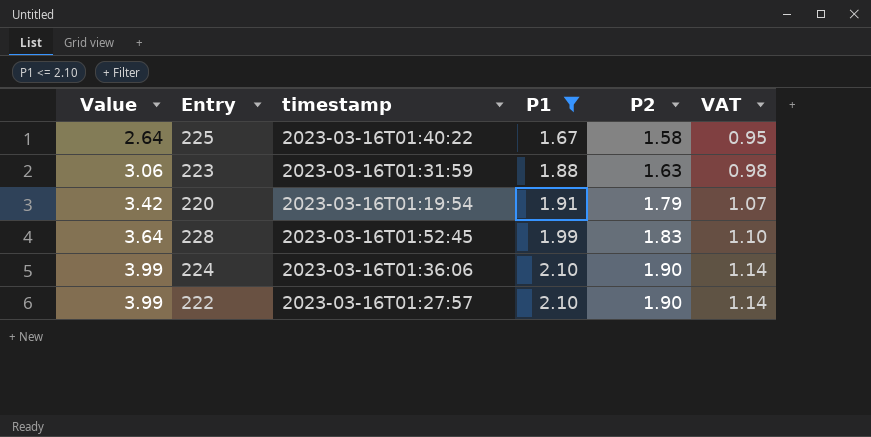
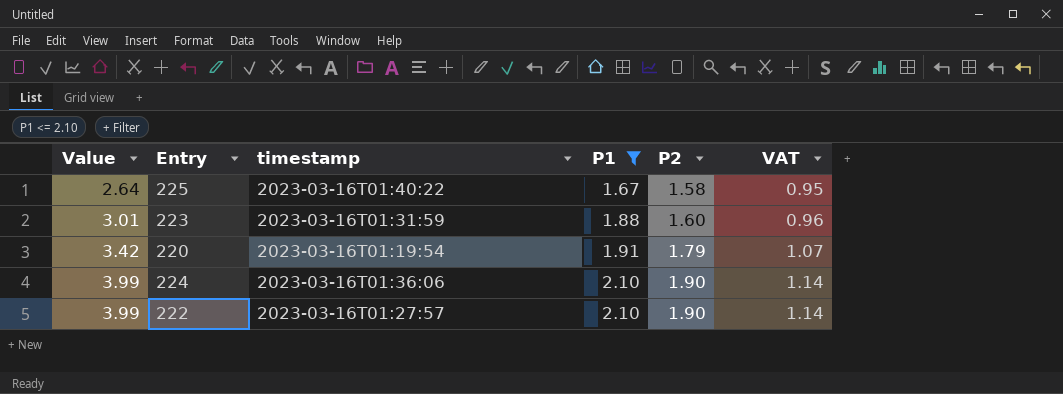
row 228: 3.64 | 2023-03-16T01:52:45 | 1.99 | 1.83 | 1.10 -> none
223 | Value: 3.06 -> 3.01
223 | P2: 1.63 -> 1.60
223 | VAT: 0.98 -> 0.96

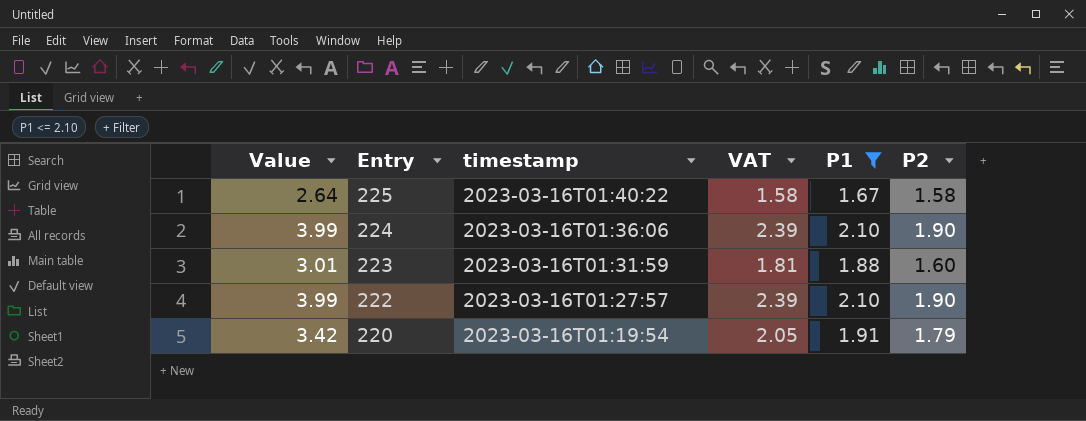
row order: Value ascending -> Entry descending
column VAT | formula: [P2] * 0.6 -> [Value] * 0.6
column VAT | position: 6 -> 4

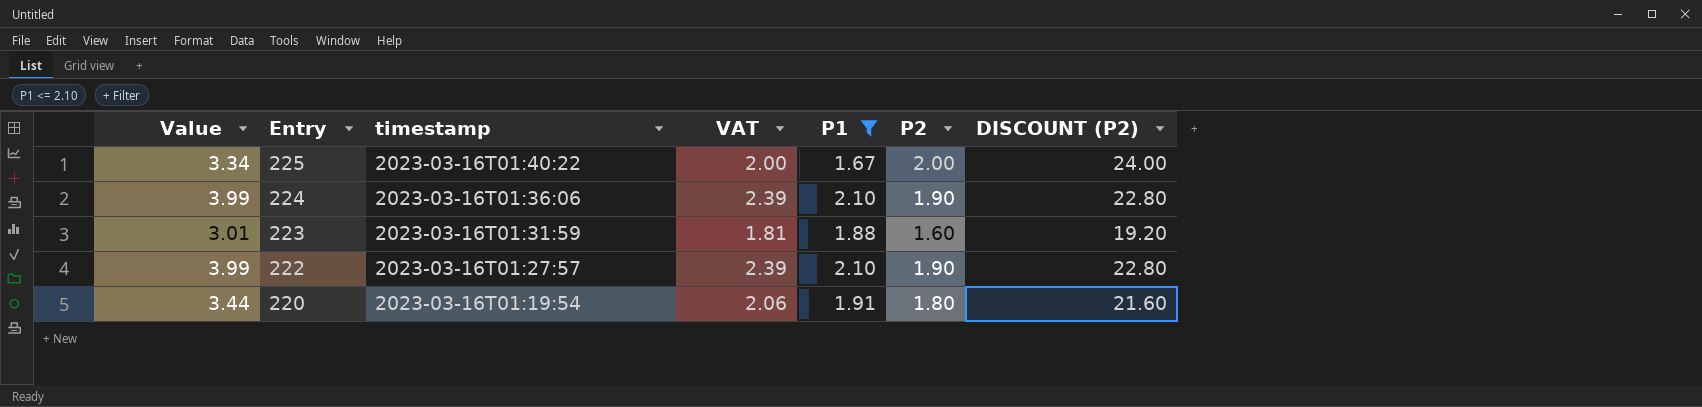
column DISCOUNT (P2) | formula: none -> [P2] * 12
225 | Value: 2.64 -> 3.34
225 | VAT: 1.58 -> 2.00
225 | P2: 1.58 -> 2.00
220 | Value: 3.42 -> 3.44
220 | VAT: 2.05 -> 2.06
220 | P2: 1.79 -> 1.80

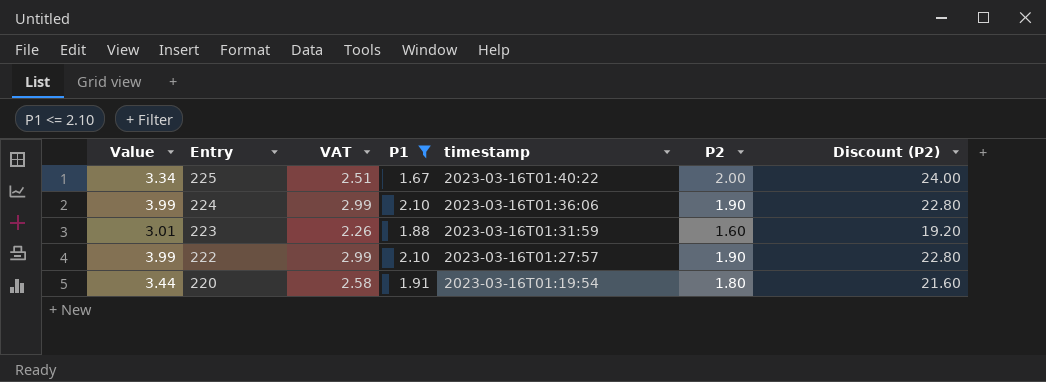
column VAT | formula: [Value] * 0.6 -> [Value] * 0.75
column timestamp | position: 3 -> 5
column name: DISCOUNT (P2) -> Discount (P2)

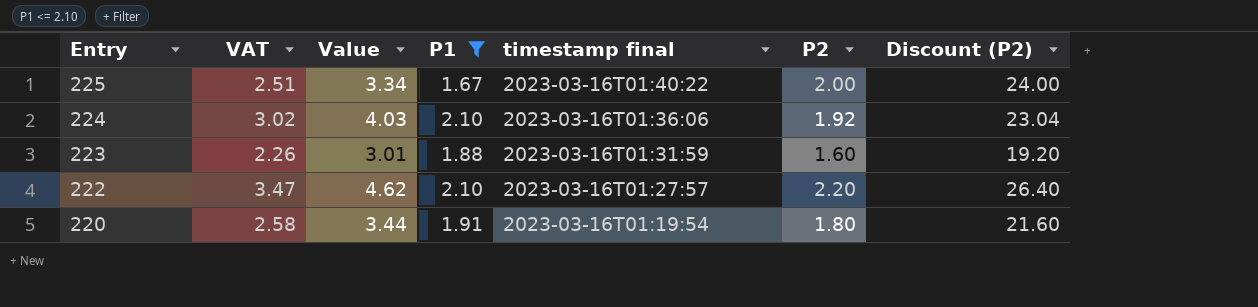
column Value | position: 1 -> 3
column name: timestamp -> timestamp final
224 | VAT: 2.99 -> 3.02
224 | Value: 3.99 -> 4.03
224 | P2: 1.90 -> 1.92
224 | Discount (P2): 22.80 -> 23.04
222 | VAT: 2.99 -> 3.47
222 | Value: 3.99 -> 4.62
222 | P2: 1.90 -> 2.20
222 | Discount (P2): 22.80 -> 26.40

